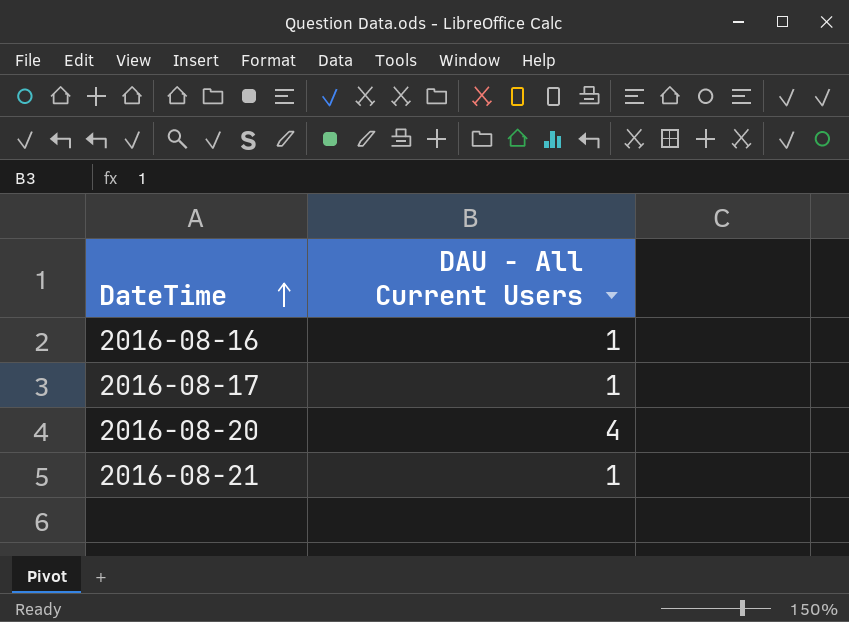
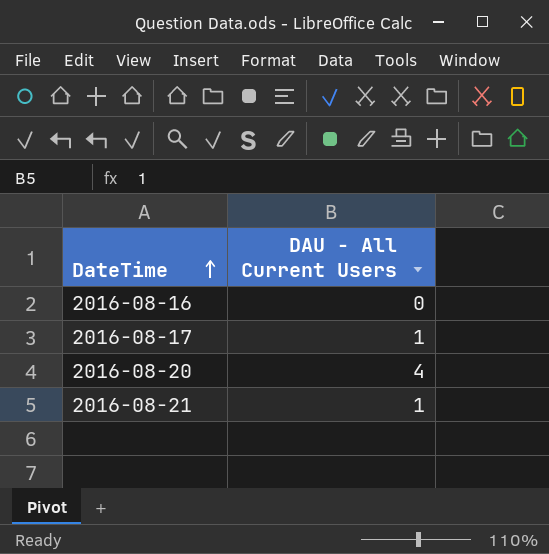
2016-08-16 | DAU - All Current Users: 1 -> 0

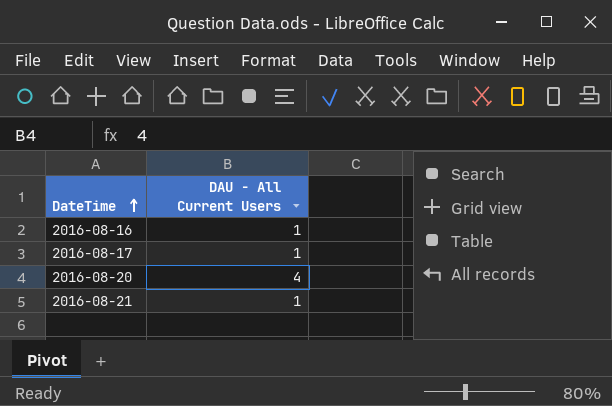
2016-08-16 | DAU - All Current Users: 0 -> 1

